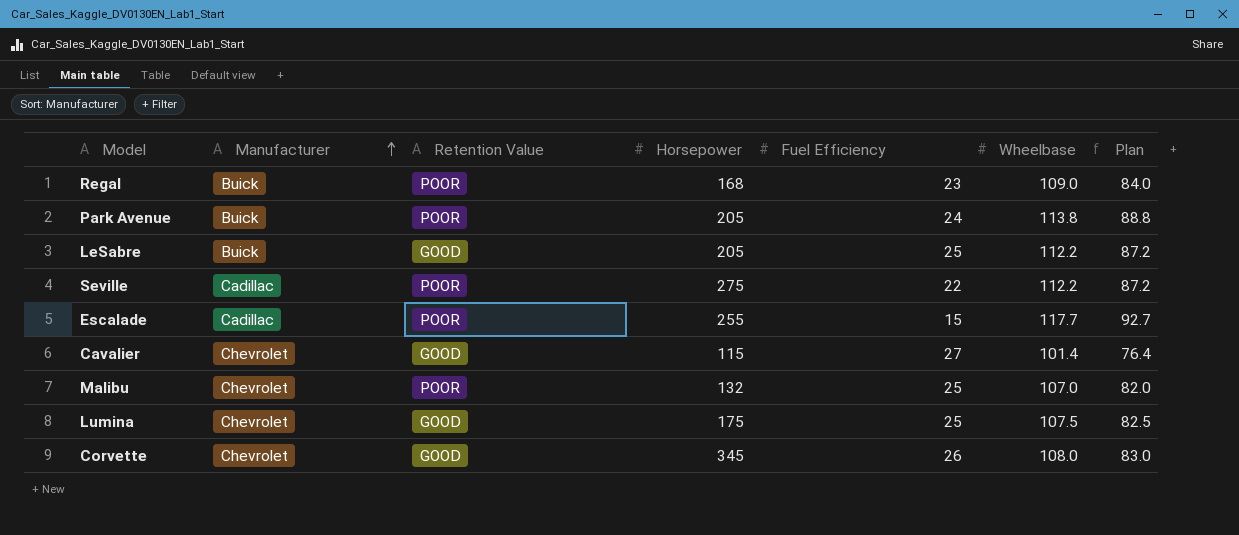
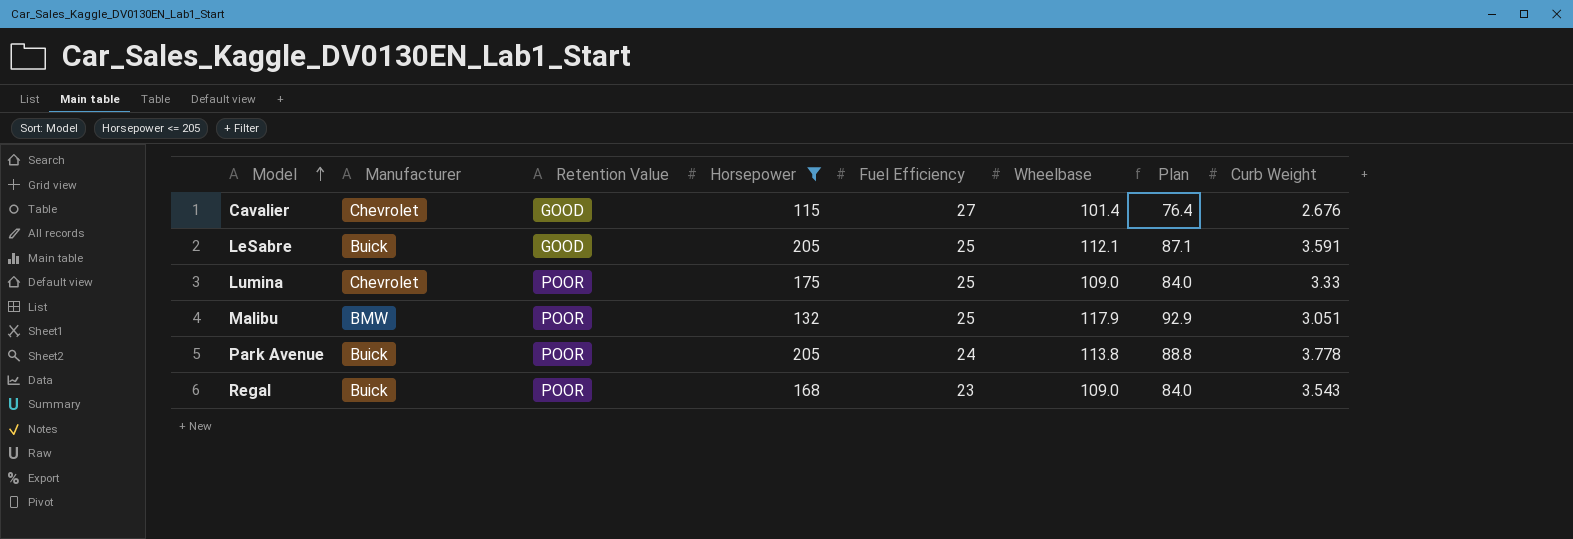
filter: none -> Horsepower <= 205
row order: Manufacturer ascending -> Model ascending
column Curb Weight | position: none -> 8
LeSabre | Wheelbase: 112.2 -> 112.1
LeSabre | Plan: 87.2 -> 87.1
Lumina | Retention Value: GOOD -> POOR
Lumina | Wheelbase: 107.5 -> 109.0
Lumina | Plan: 82.5 -> 84.0
Malibu | Manufacturer: Chevrolet -> BMW
Malibu | Wheelbase: 107.0 -> 117.9
Malibu | Plan: 82.0 -> 92.9

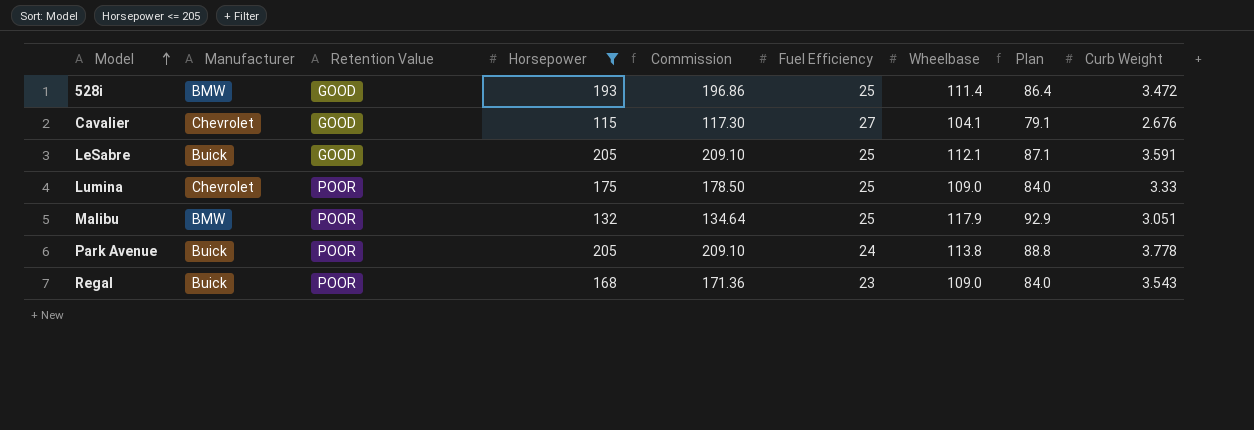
column Commission | formula: none -> [Horsepower] * 1.02
row 528i: none -> BMW | GOOD | 193 | 196.86 | 25 | 111.4 | 86.4 | 3.472
Cavalier | Wheelbase: 101.4 -> 104.1
Cavalier | Plan: 76.4 -> 79.1

